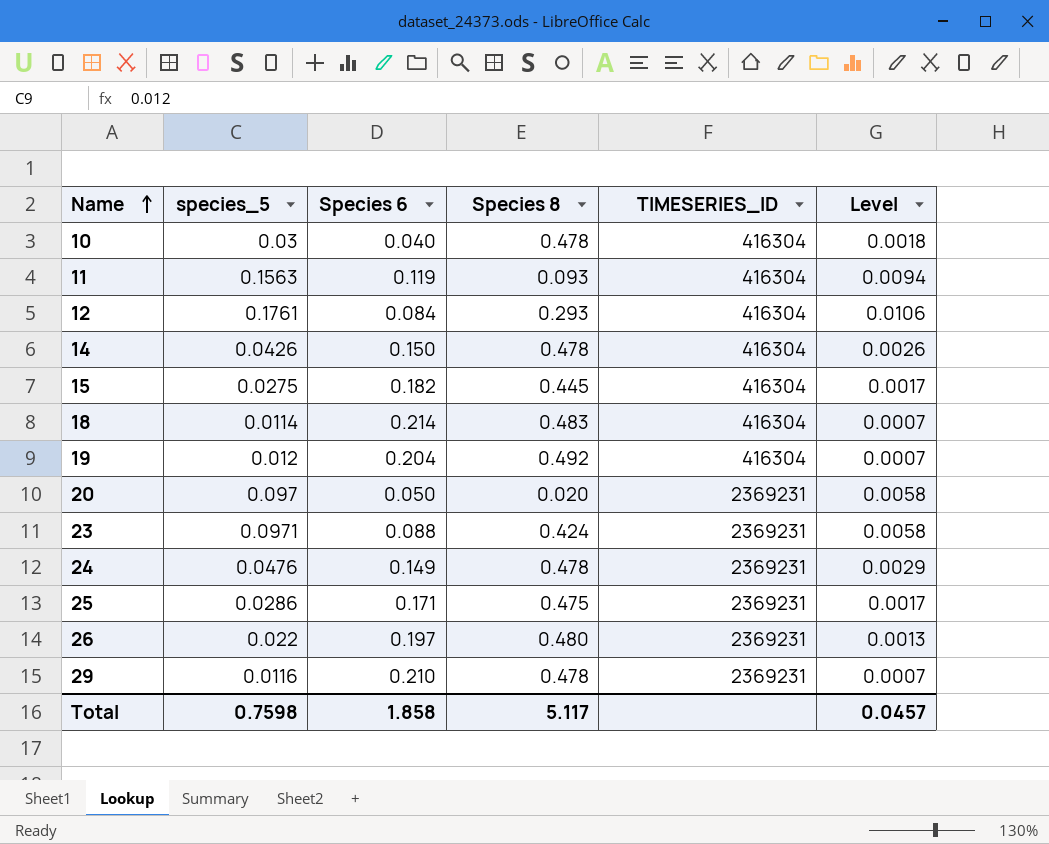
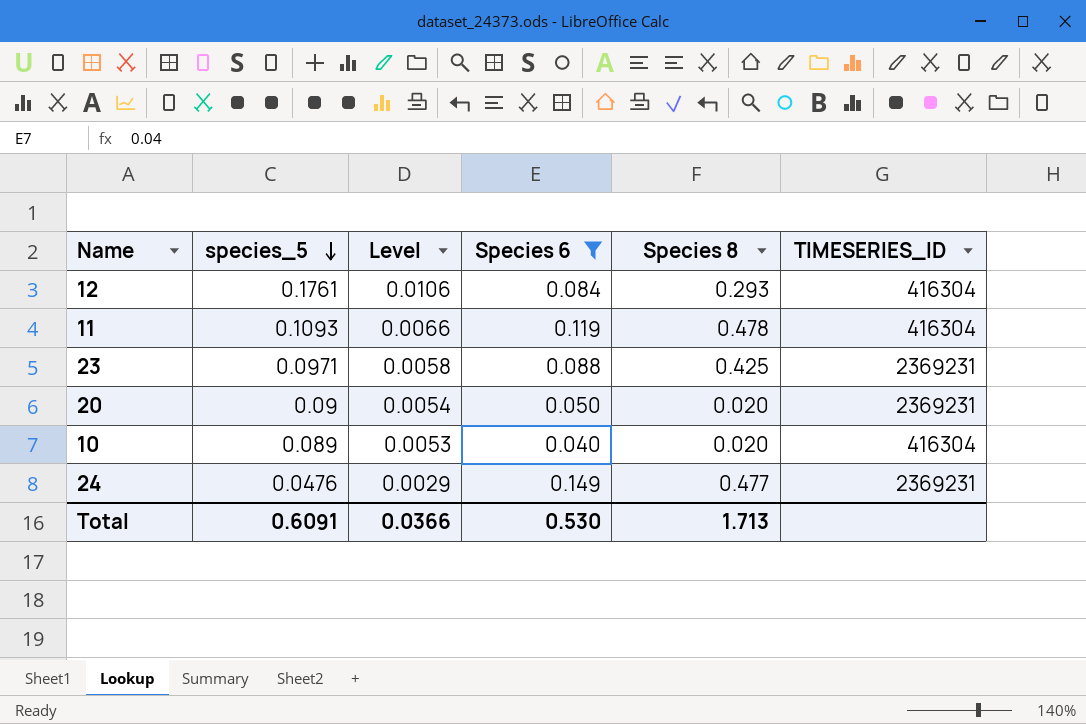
filter: none -> Species 6 <= 0.149
row order: Name ascending -> species_5 descending
column Level | position: 6 -> 3
11 | species_5: 0.1563 -> 0.1093
11 | Level: 0.0094 -> 0.0066
11 | Species 8: 0.093 -> 0.478
23 | Species 8: 0.424 -> 0.425
20 | species_5: 0.097 -> 0.09
20 | Level: 0.0058 -> 0.0054
10 | species_5: 0.03 -> 0.089
10 | Level: 0.0018 -> 0.0053
10 | Species 8: 0.478 -> 0.020
24 | Species 8: 0.478 -> 0.477
Total | species_5: 0.7598 -> 0.6091
Total | Level: 0.0457 -> 0.0366
Total | Species 6: 1.858 -> 0.530
Total | Species 8: 5.117 -> 1.713

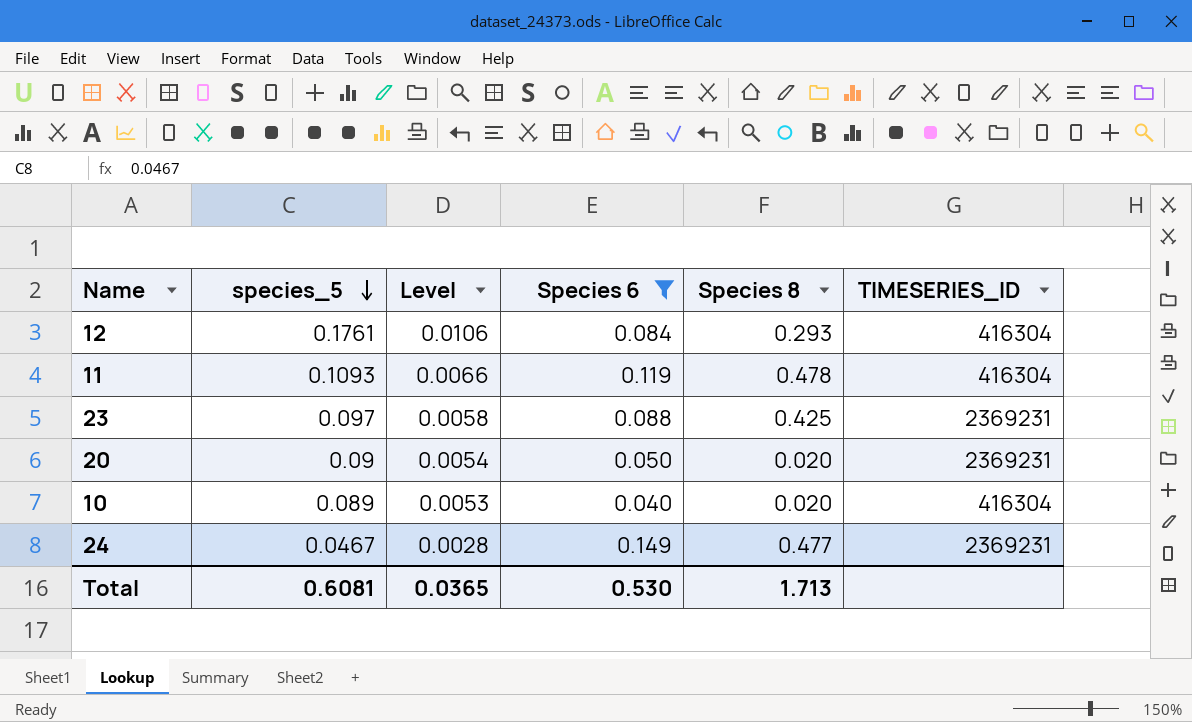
23 | species_5: 0.0971 -> 0.097
24 | species_5: 0.0476 -> 0.0467
24 | Level: 0.0029 -> 0.0028
Total | species_5: 0.6091 -> 0.6081
Total | Level: 0.0366 -> 0.0365

